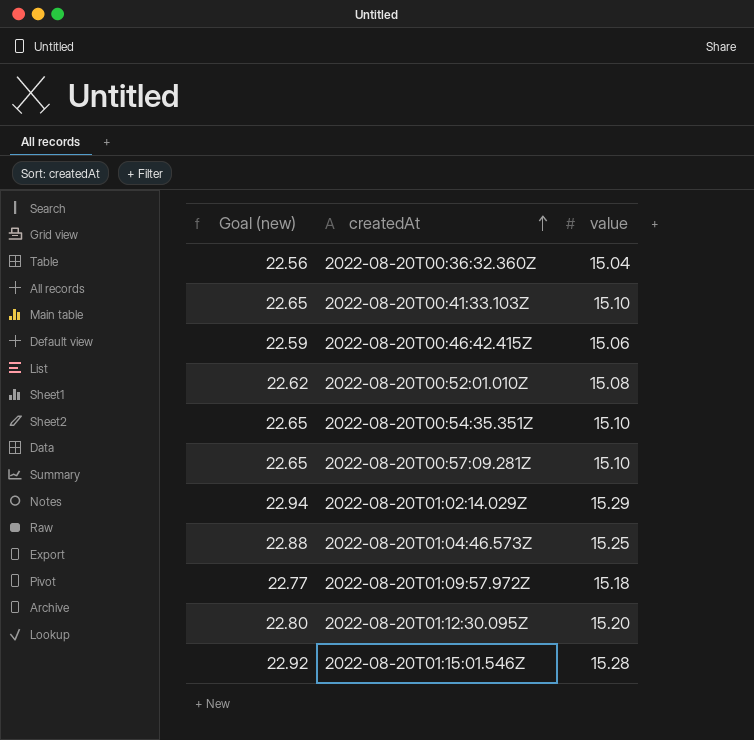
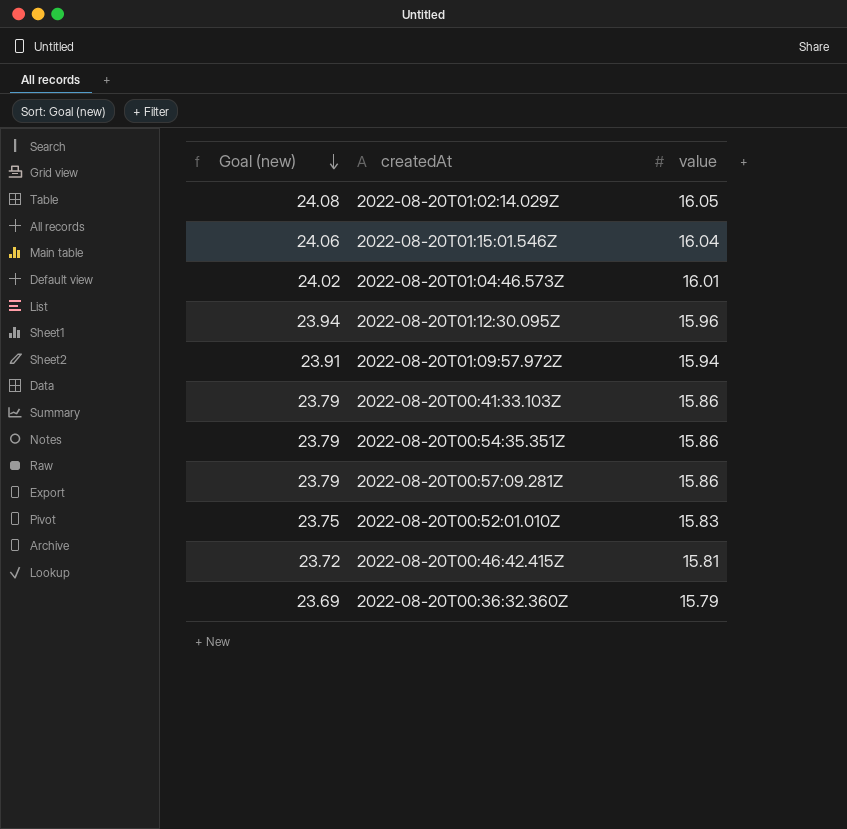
row order: createdAt ascending -> Goal (new) descending
2022-08-20T01:02:14.029Z | Goal (new): 22.94 -> 24.08
2022-08-20T01:02:14.029Z | value: 15.29 -> 16.05
2022-08-20T01:15:01.546Z | Goal (new): 22.92 -> 24.06
2022-08-20T01:15:01.546Z | value: 15.28 -> 16.04
2022-08-20T01:04:46.573Z | Goal (new): 22.88 -> 24.02
2022-08-20T01:04:46.573Z | value: 15.25 -> 16.01
2022-08-20T01:12:30.095Z | Goal (new): 22.80 -> 23.94
2022-08-20T01:12:30.095Z | value: 15.20 -> 15.96
2022-08-20T01:09:57.972Z | Goal (new): 22.77 -> 23.91
2022-08-20T01:09:57.972Z | value: 15.18 -> 15.94
2022-08-20T00:41:33.103Z | Goal (new): 22.65 -> 23.79
2022-08-20T00:41:33.103Z | value: 15.10 -> 15.86
2022-08-20T00:54:35.351Z | Goal (new): 22.65 -> 23.79
2022-08-20T00:54:35.351Z | value: 15.10 -> 15.86
2022-08-20T00:57:09.281Z | Goal (new): 22.65 -> 23.79
2022-08-20T00:57:09.281Z | value: 15.10 -> 15.86
2022-08-20T00:52:01.010Z | Goal (new): 22.62 -> 23.75
2022-08-20T00:52:01.010Z | value: 15.08 -> 15.83
2022-08-20T00:46:42.415Z | Goal (new): 22.59 -> 23.72
2022-08-20T00:46:42.415Z | value: 15.06 -> 15.81
2022-08-20T00:36:32.360Z | Goal (new): 22.56 -> 23.69
2022-08-20T00:36:32.360Z | value: 15.04 -> 15.79

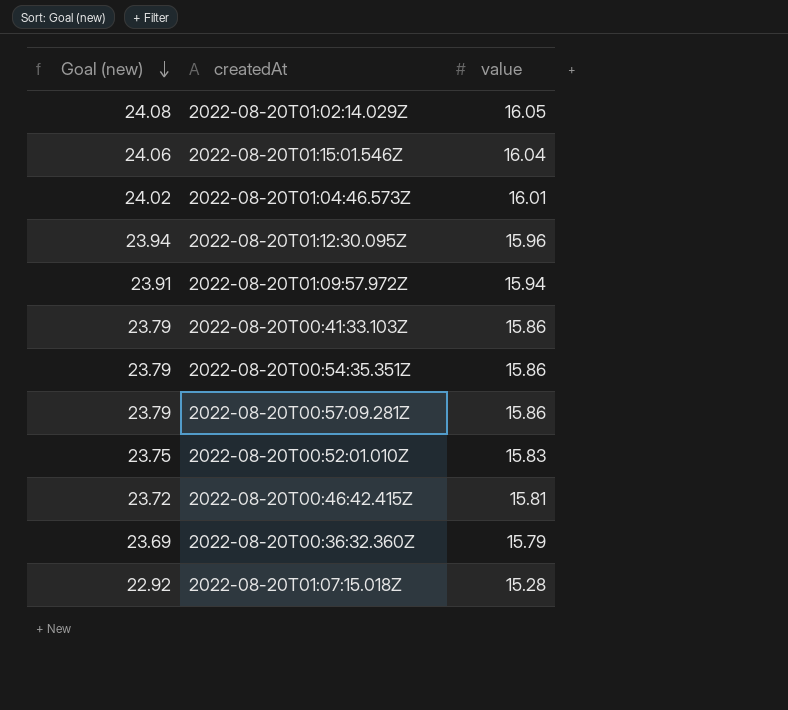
row 2022-08-20T01:07:15.018Z: none -> 22.92 | 15.28

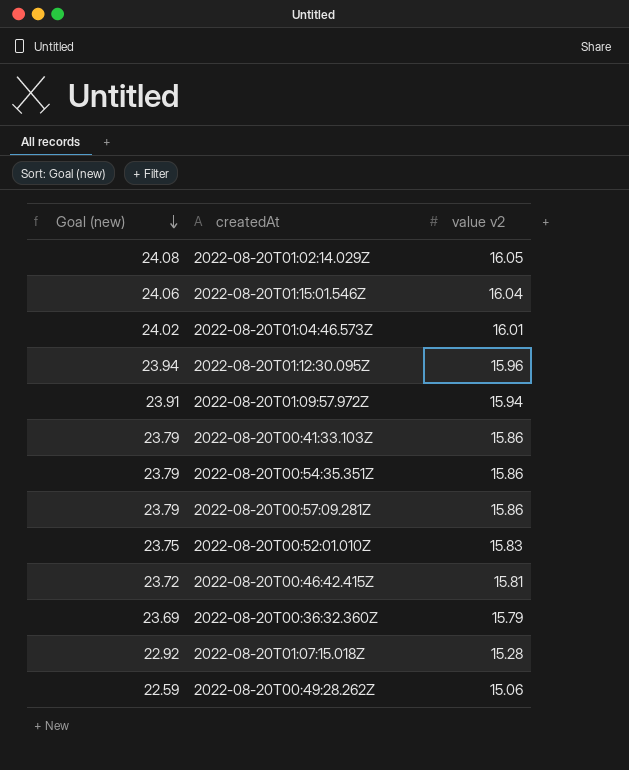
column name: value -> value v2
row 2022-08-20T00:49:28.262Z: none -> 22.59 | 15.06

